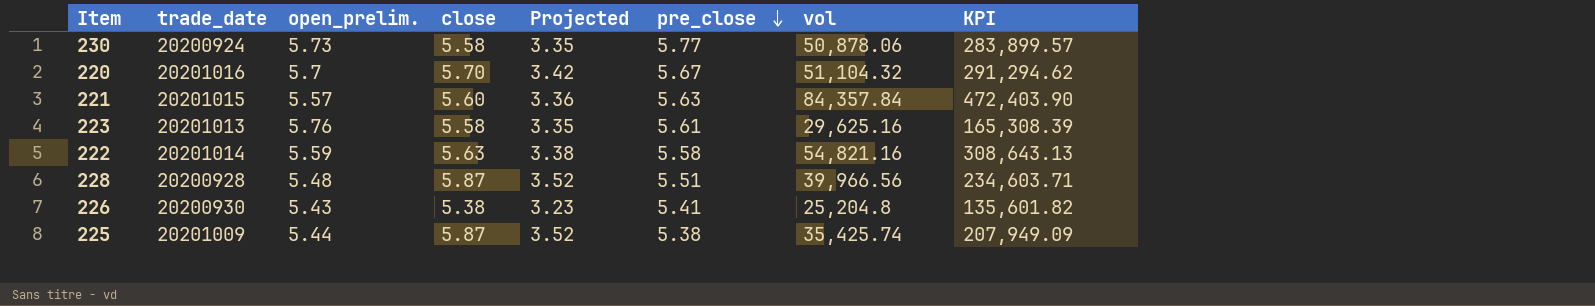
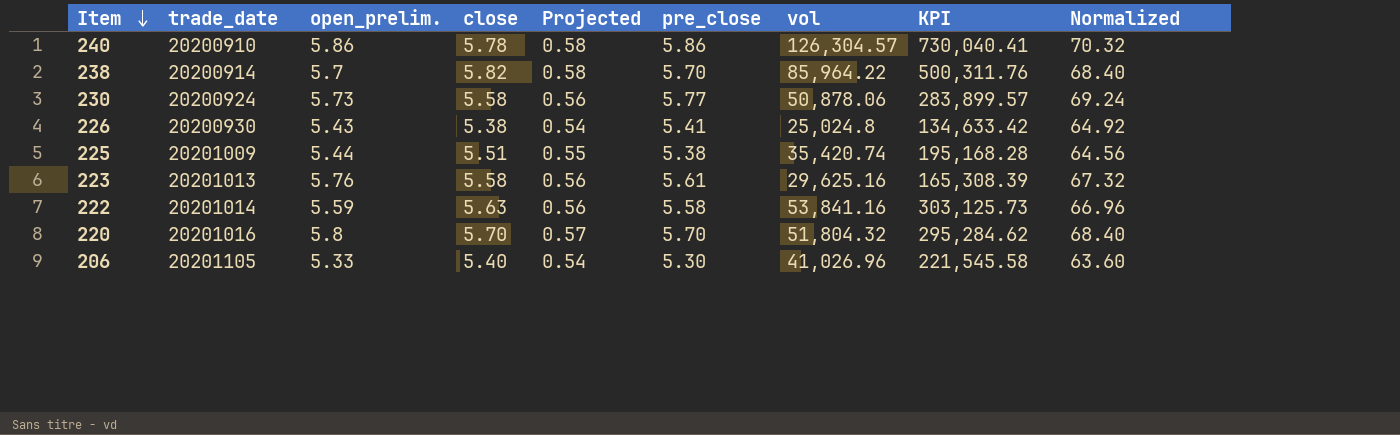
row order: pre_close descending -> Item descending
column Projected | formula: [close] * 0.6 -> [close] * 0.1
column Normalized | formula: none -> [pre_close] * 12
row 221: 20201015 | 5.57 | 5.60 | 3.36 | 5.63 | 84,357.84 | 472,403.90 -> none
row 228: 20200928 | 5.48 | 5.87 | 3.52 | 5.51 | 39,966.56 | 234,603.71 -> none
row 240: none -> 20200910 | 5.86 | 5.78 | 0.58 | 5.86 | 126,304.57 | 730,040.41 | 70.32
row 238: none -> 20200914 | 5.7 | 5.82 | 0.58 | 5.70 | 85,964.22 | 500,311.76 | 68.40
226 | vol: 25,204.8 -> 25,024.8
226 | KPI: 135,601.82 -> 134,633.42
225 | close: 5.87 -> 5.51
225 | vol: 35,425.74 -> 35,420.74
225 | KPI: 207,949.09 -> 195,168.28
222 | vol: 54,821.16 -> 53,841.16
222 | KPI: 308,643.13 -> 303,125.73
220 | open_prelim.: 5.7 -> 5.8
220 | pre_close: 5.67 -> 5.70
220 | vol: 51,104.32 -> 51,804.32
220 | KPI: 291,294.62 -> 295,284.62
row 206: none -> 20201105 | 5.33 | 5.40 | 0.54 | 5.30 | 41,026.96 | 221,545.58 | 63.60

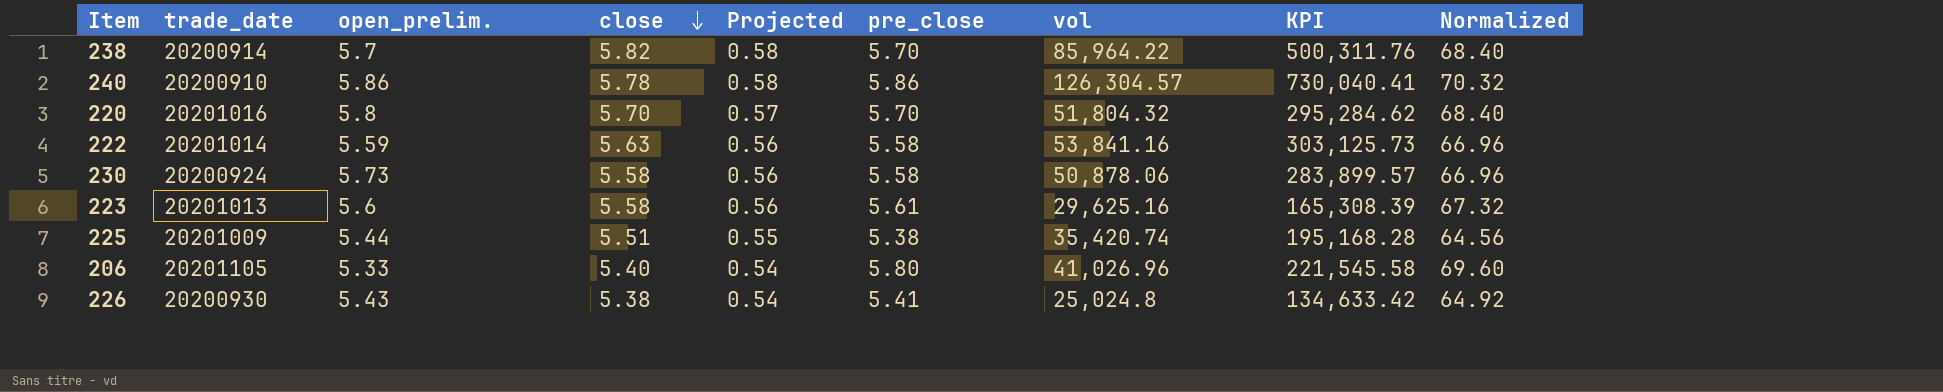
row order: Item descending -> close descending
230 | pre_close: 5.77 -> 5.58
230 | Normalized: 69.24 -> 66.96
223 | open_prelim.: 5.76 -> 5.6
206 | pre_close: 5.30 -> 5.80
206 | Normalized: 63.60 -> 69.60

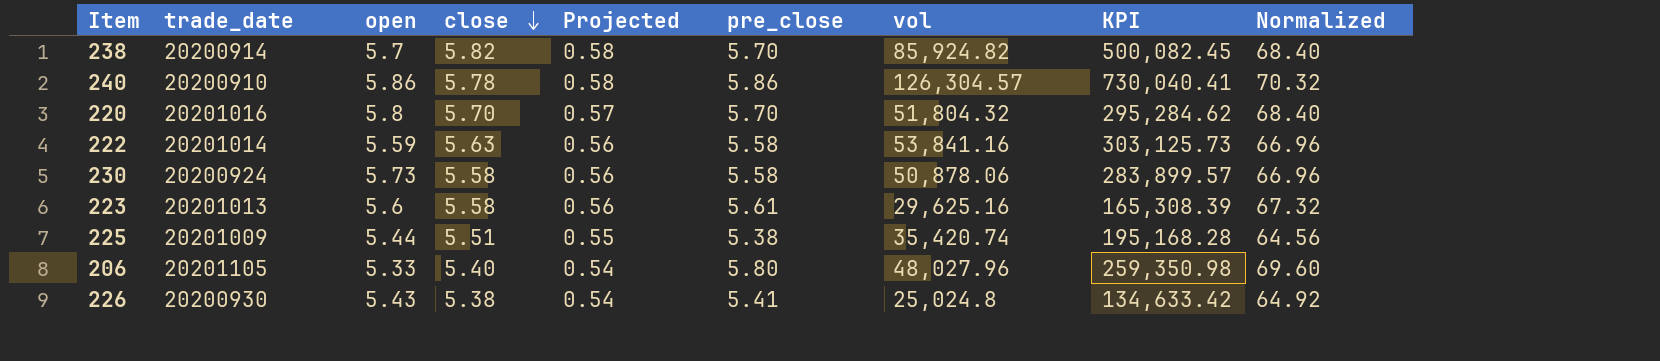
column name: open_prelim. -> open
238 | vol: 85,964.22 -> 85,924.82
238 | KPI: 500,311.76 -> 500,082.45
206 | vol: 41,026.96 -> 48,027.96
206 | KPI: 221,545.58 -> 259,350.98

